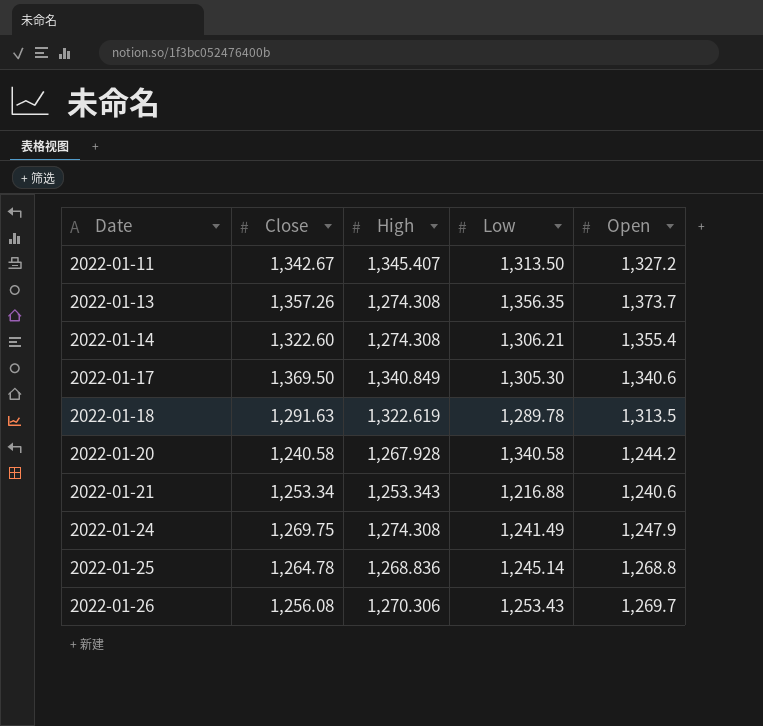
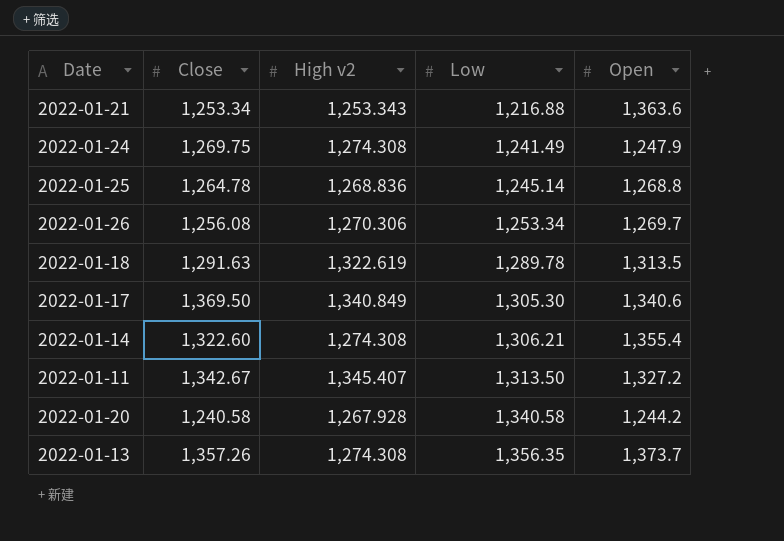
row order: Date ascending -> Low ascending
column name: High -> High v2
2022-01-21 | Open: 1,240.6 -> 1,363.6
2022-01-26 | Low: 1,253.43 -> 1,253.34

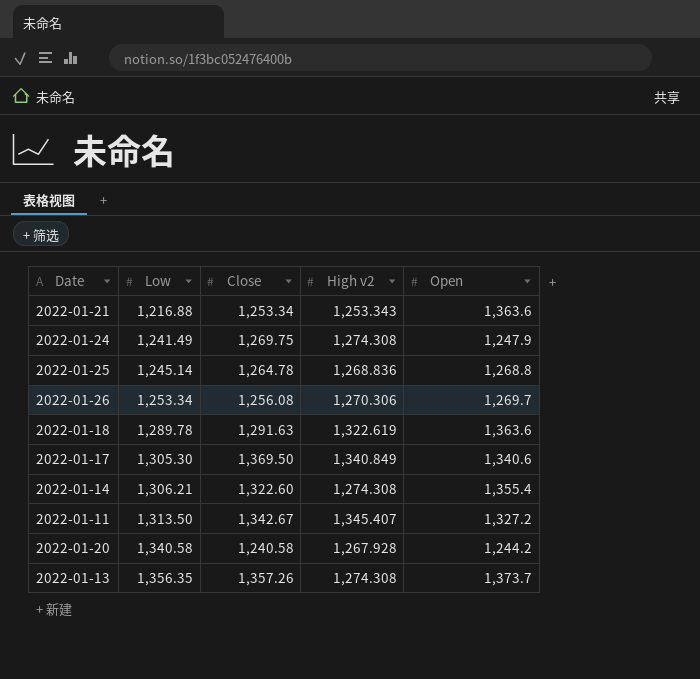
column Low | position: 4 -> 2
2022-01-18 | Open: 1,313.5 -> 1,363.6

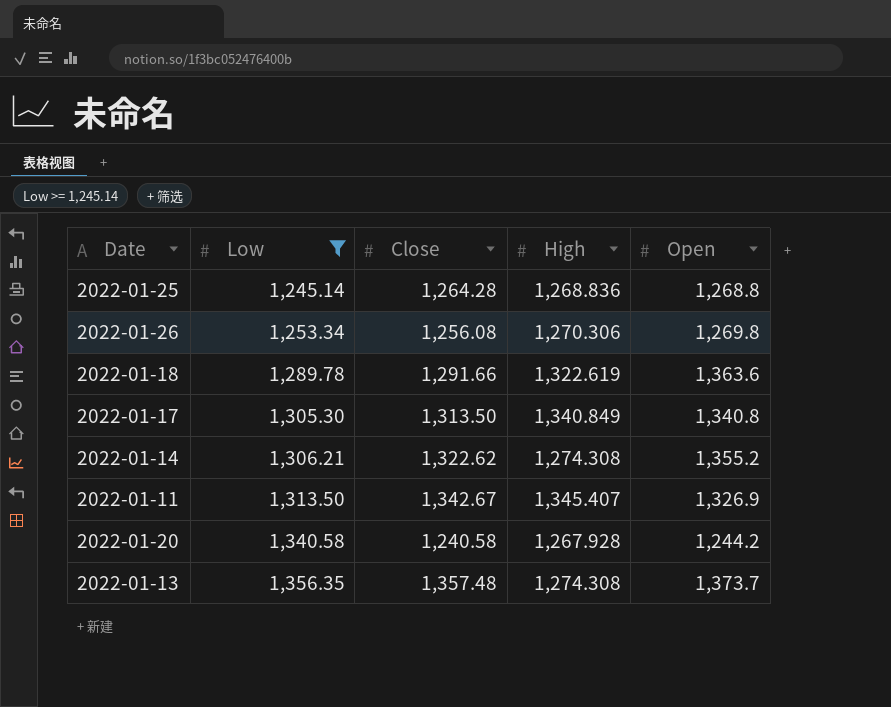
filter: none -> Low >= 1,245.14
column name: High v2 -> High
2022-01-25 | Close: 1,264.78 -> 1,264.28
2022-01-26 | Open: 1,269.7 -> 1,269.8
2022-01-18 | Close: 1,291.63 -> 1,291.66
2022-01-17 | Close: 1,369.50 -> 1,313.50
2022-01-17 | Open: 1,340.6 -> 1,340.8
2022-01-14 | Close: 1,322.60 -> 1,322.62
2022-01-14 | Open: 1,355.4 -> 1,355.2
2022-01-11 | Open: 1,327.2 -> 1,326.9
2022-01-13 | Close: 1,357.26 -> 1,357.48

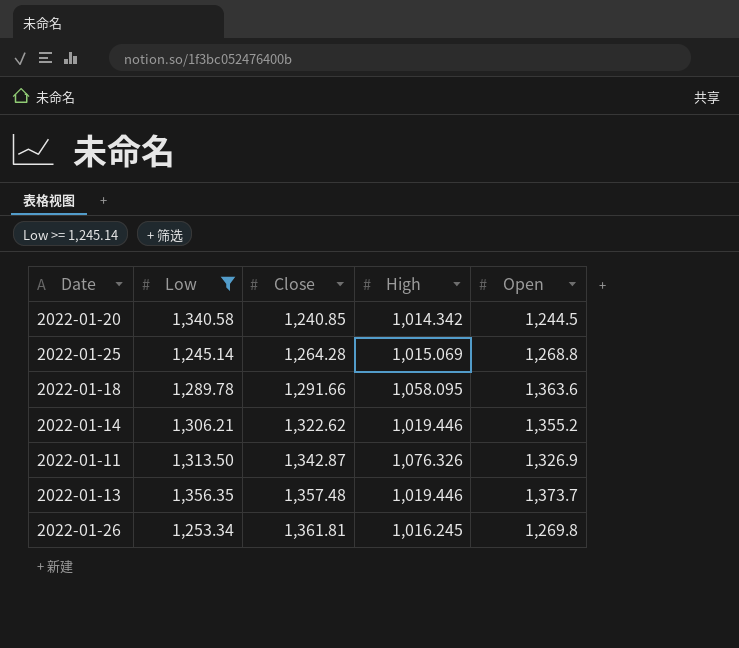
row order: Low ascending -> Close ascending
row 2022-01-17: 1,305.30 | 1,313.50 | 1,340.849 | 1,340.8 -> none
2022-01-20 | Close: 1,240.58 -> 1,240.85
2022-01-20 | High: 1,267.928 -> 1,014.342
2022-01-20 | Open: 1,244.2 -> 1,244.5
2022-01-25 | High: 1,268.836 -> 1,015.069
2022-01-18 | High: 1,322.619 -> 1,058.095
2022-01-14 | High: 1,274.308 -> 1,019.446
2022-01-11 | Close: 1,342.67 -> 1,342.87
2022-01-11 | High: 1,345.407 -> 1,076.326
2022-01-13 | High: 1,274.308 -> 1,019.446
2022-01-26 | Close: 1,256.08 -> 1,361.81
2022-01-26 | High: 1,270.306 -> 1,016.245

